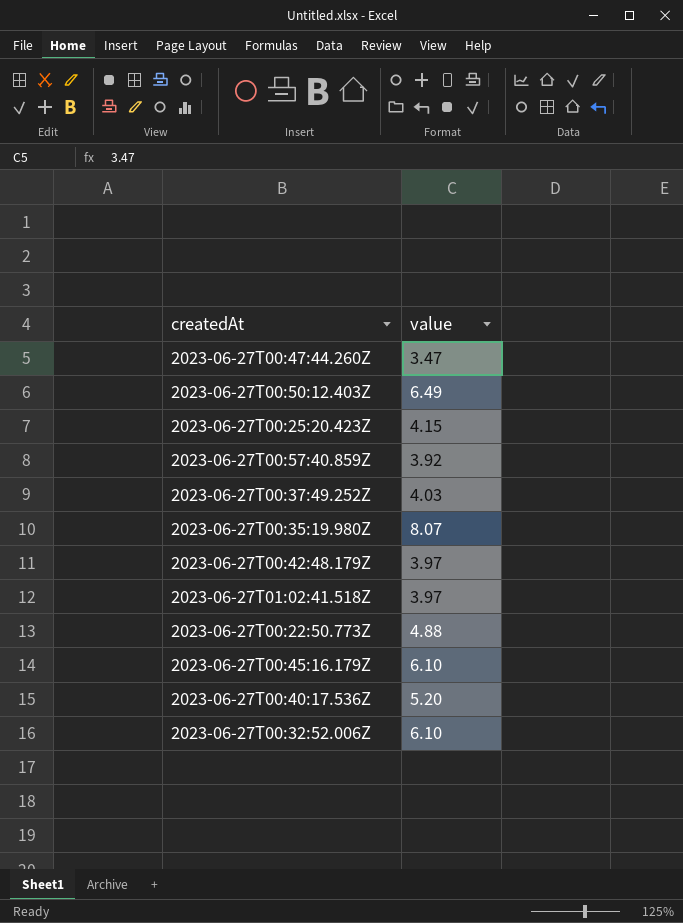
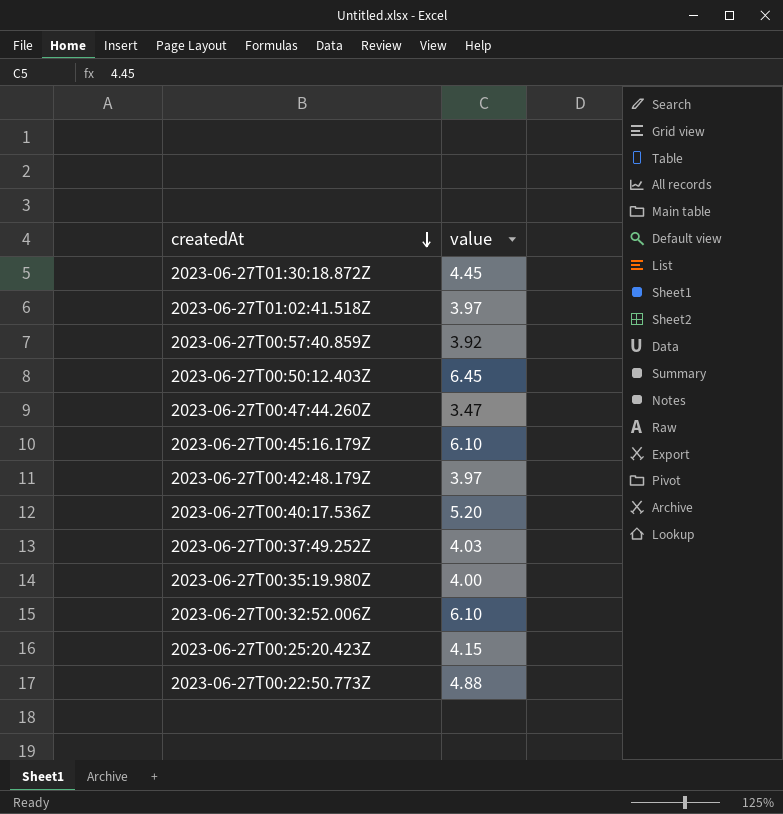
row order: none -> createdAt descending
row 2023-06-27T01:30:18.872Z: none -> 4.45
2023-06-27T00:50:12.403Z | value: 6.49 -> 6.45
2023-06-27T00:35:19.980Z | value: 8.07 -> 4.00

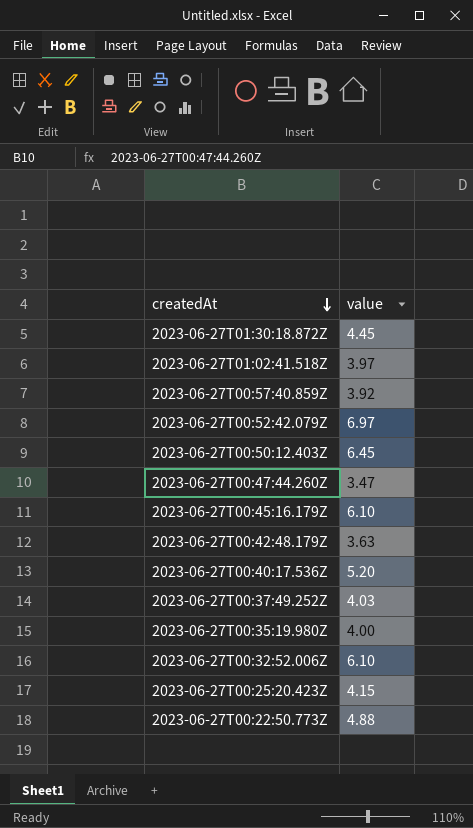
row 2023-06-27T00:52:42.079Z: none -> 6.97
2023-06-27T00:42:48.179Z | value: 3.97 -> 3.63

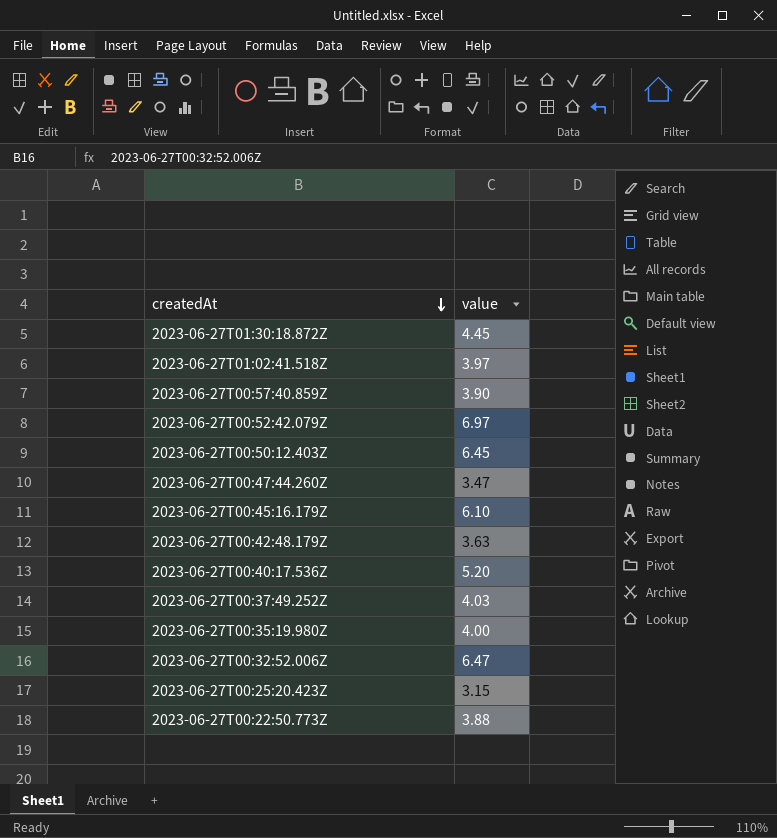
2023-06-27T00:57:40.859Z | value: 3.92 -> 3.90
2023-06-27T00:32:52.006Z | value: 6.10 -> 6.47
2023-06-27T00:25:20.423Z | value: 4.15 -> 3.15
2023-06-27T00:22:50.773Z | value: 4.88 -> 3.88

